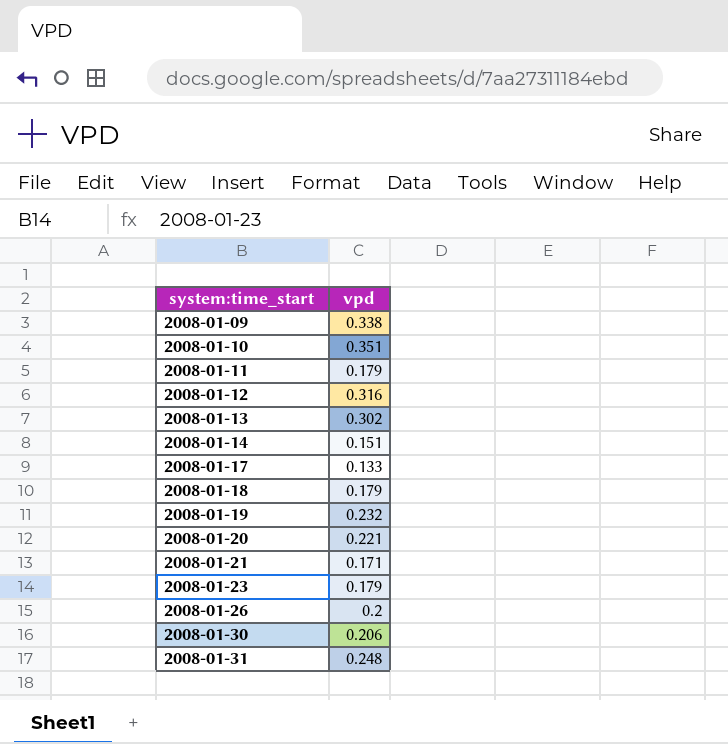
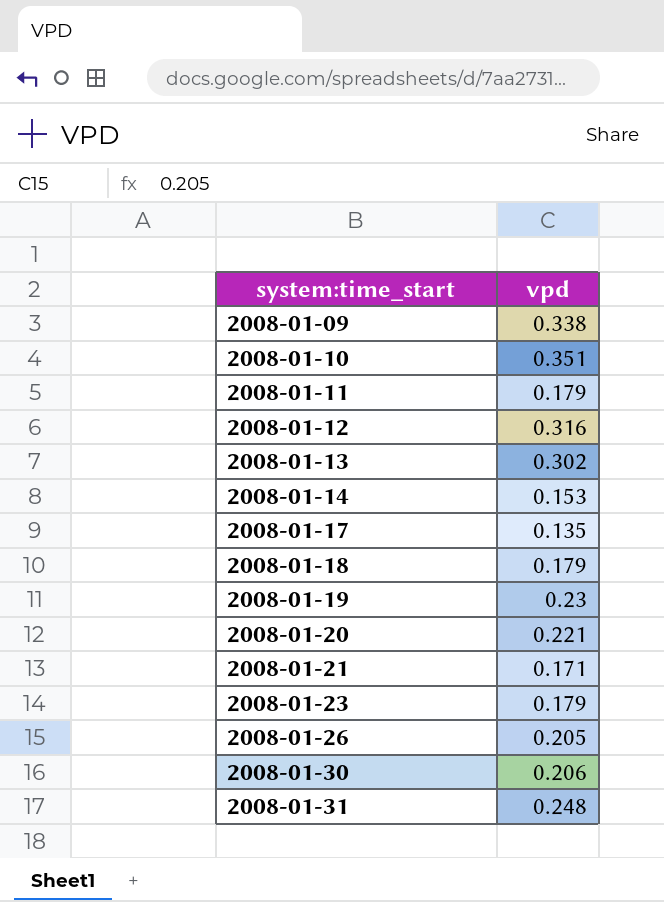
2008-01-14 | vpd: 0.151 -> 0.153
2008-01-17 | vpd: 0.133 -> 0.135
2008-01-19 | vpd: 0.232 -> 0.23
2008-01-26 | vpd: 0.2 -> 0.205

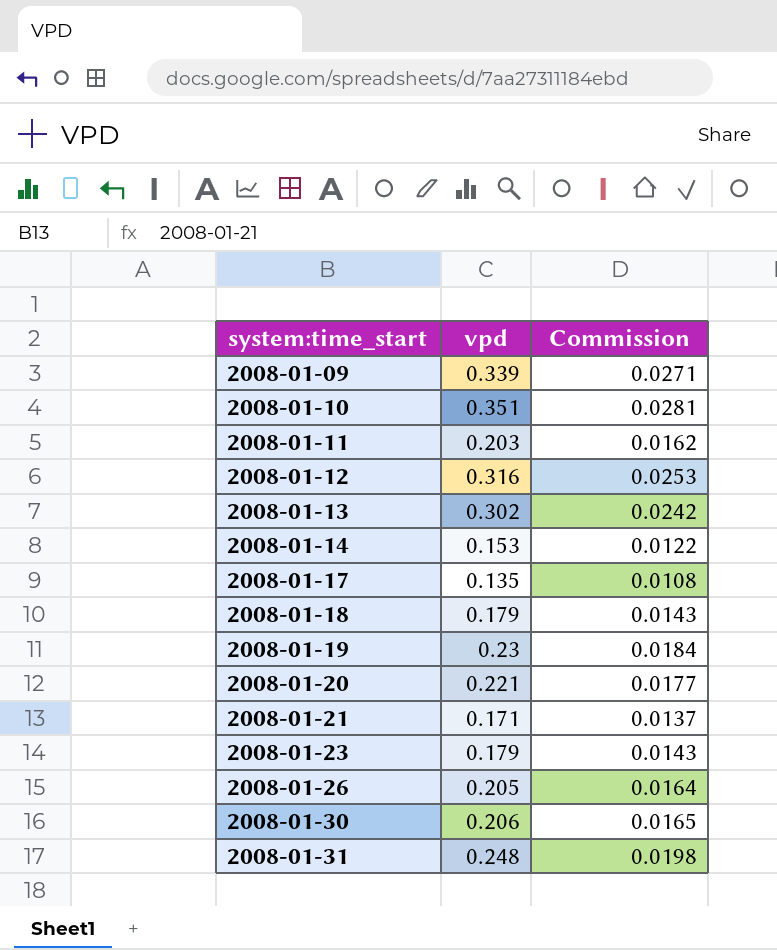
column Commission | formula: none -> [vpd] * 0.08
2008-01-09 | vpd: 0.338 -> 0.339
2008-01-11 | vpd: 0.179 -> 0.203

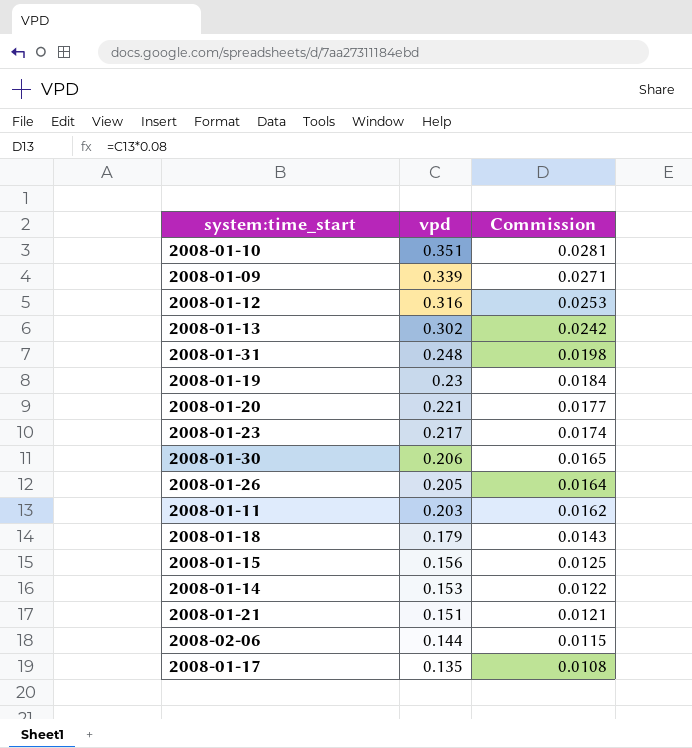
row order: system:time_start ascending -> vpd descending
2008-01-23 | vpd: 0.179 -> 0.217
2008-01-23 | Commission: 0.0143 -> 0.0174
row 2008-01-15: none -> 0.156 | 0.0125
2008-01-21 | vpd: 0.171 -> 0.151
2008-01-21 | Commission: 0.0137 -> 0.0121
row 2008-02-06: none -> 0.144 | 0.0115

